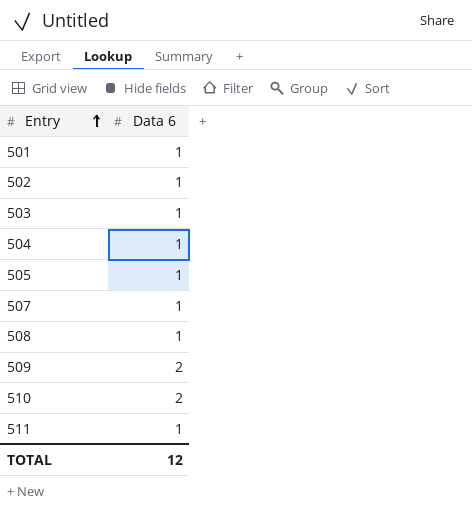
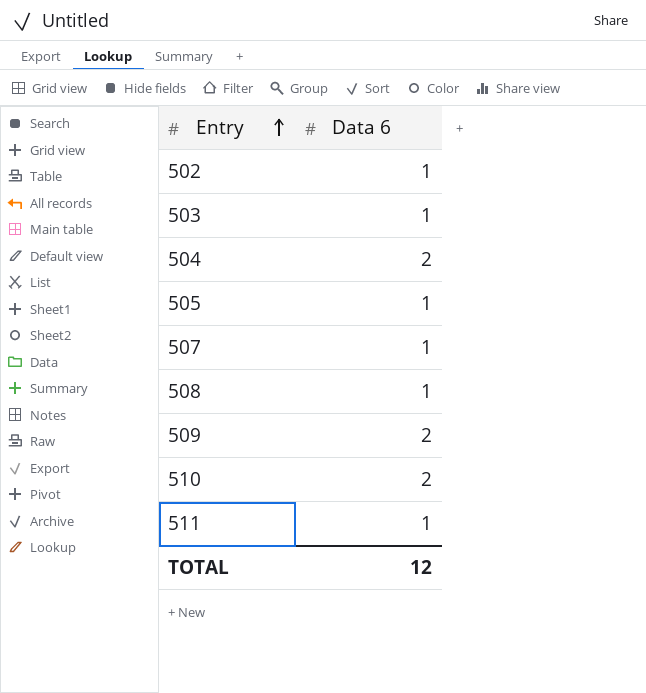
row 501: 1 -> none
504 | Data 6: 1 -> 2

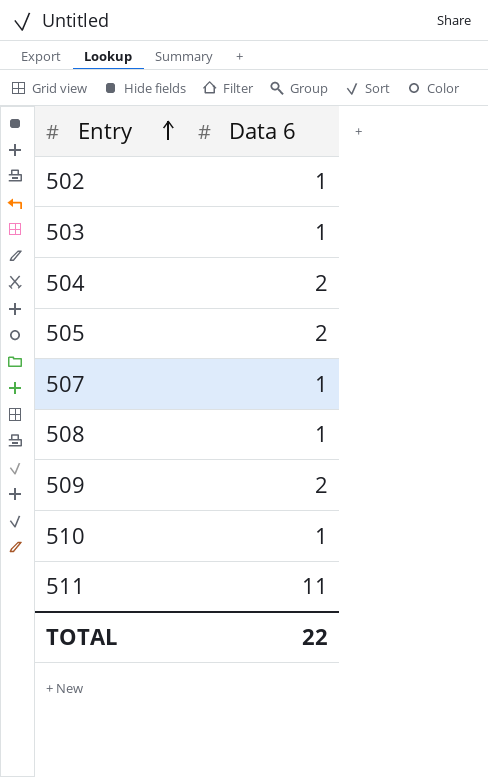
505 | Data 6: 1 -> 2
510 | Data 6: 2 -> 1
511 | Data 6: 1 -> 11
TOTAL | Data 6: 12 -> 22

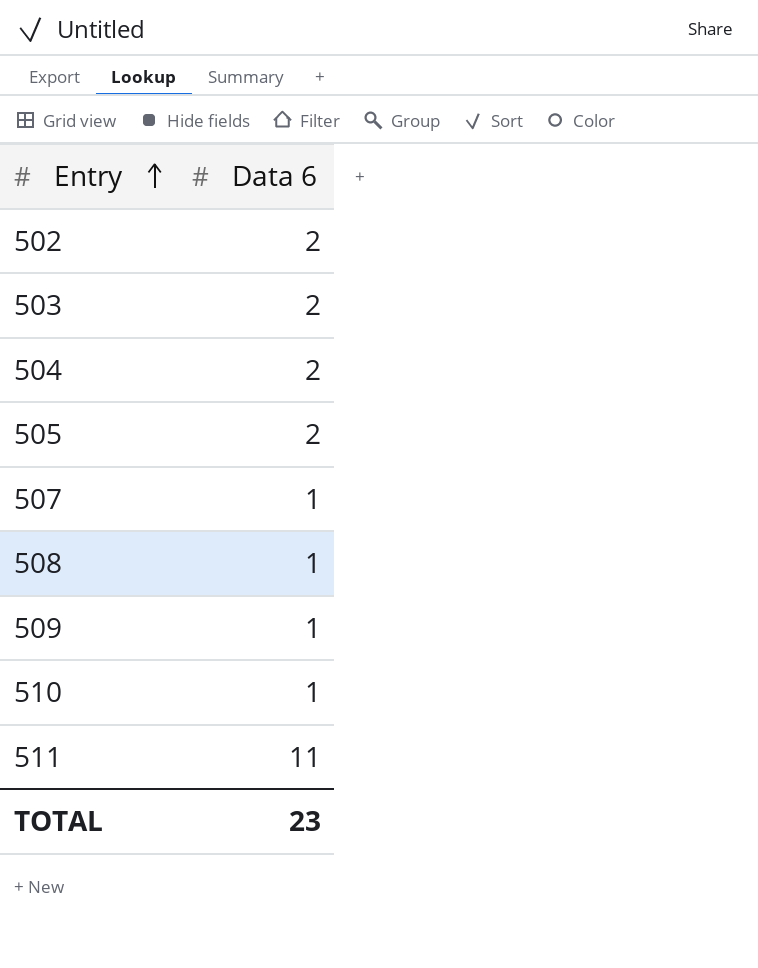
502 | Data 6: 1 -> 2
503 | Data 6: 1 -> 2
509 | Data 6: 2 -> 1
TOTAL | Data 6: 22 -> 23

